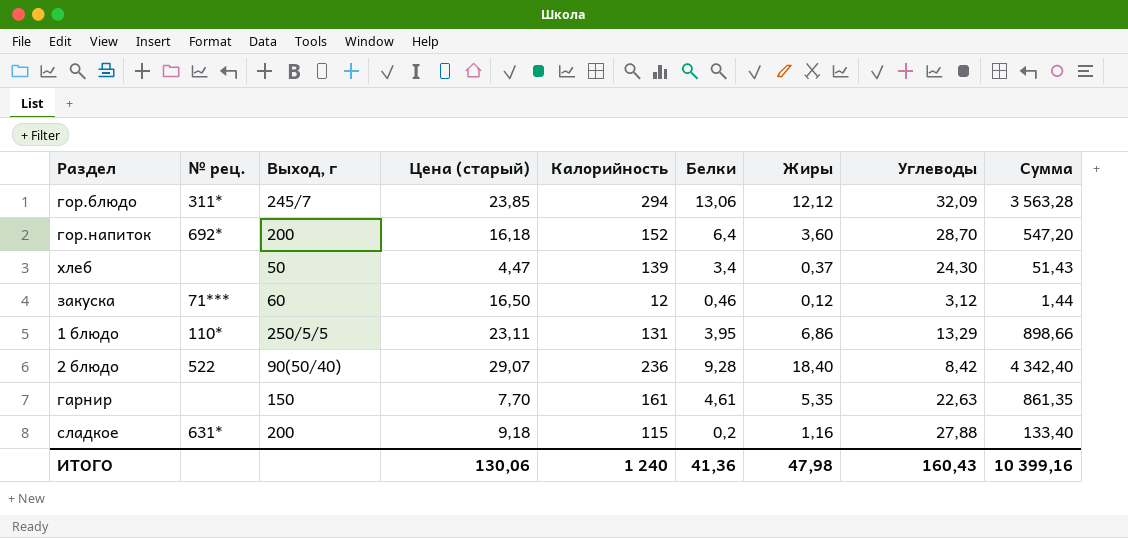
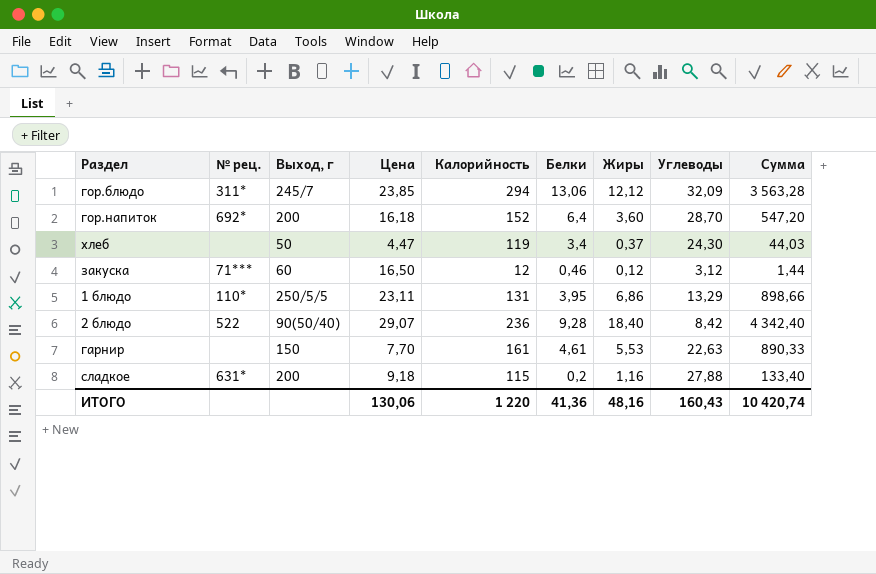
column name: Цена (старый) -> Цена
хлеб | Калорийность: 139 -> 119
хлеб | Сумма: 51,43 -> 44,03
гарнир | Жиры: 5,35 -> 5,53
гарнир | Сумма: 861,35 -> 890,33
ИТОГО | Калорийность: 1 240 -> 1 220
ИТОГО | Жиры: 47,98 -> 48,16
ИТОГО | Сумма: 10 399,16 -> 10 420,74

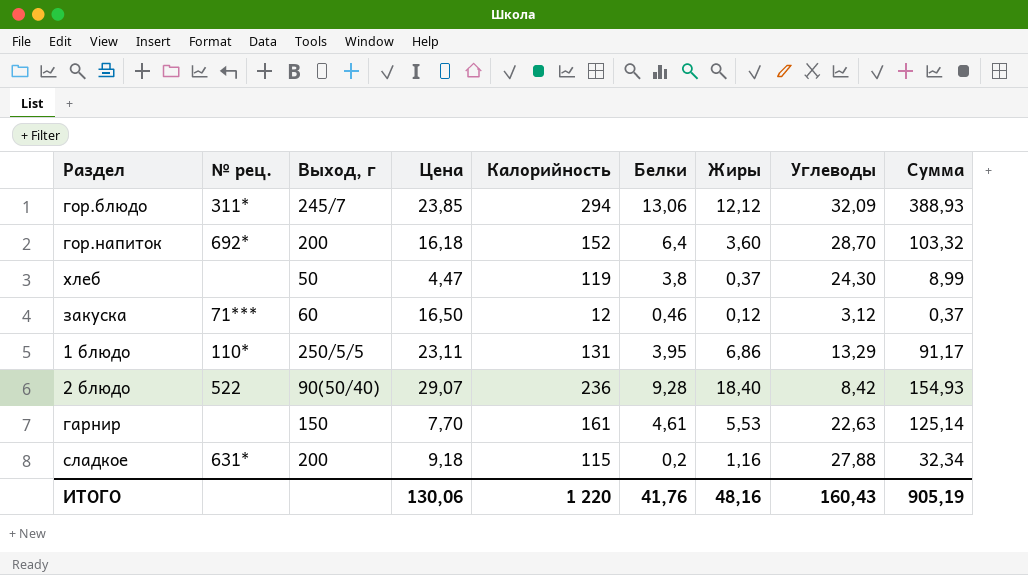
column Сумма | formula: [Калорийность] * [Жиры] -> [Жиры] * [Углеводы]
хлеб | Белки: 3,4 -> 3,8
ИТОГО | Белки: 41,36 -> 41,76
ИТОГО | Сумма: 10 420,74 -> 905,19

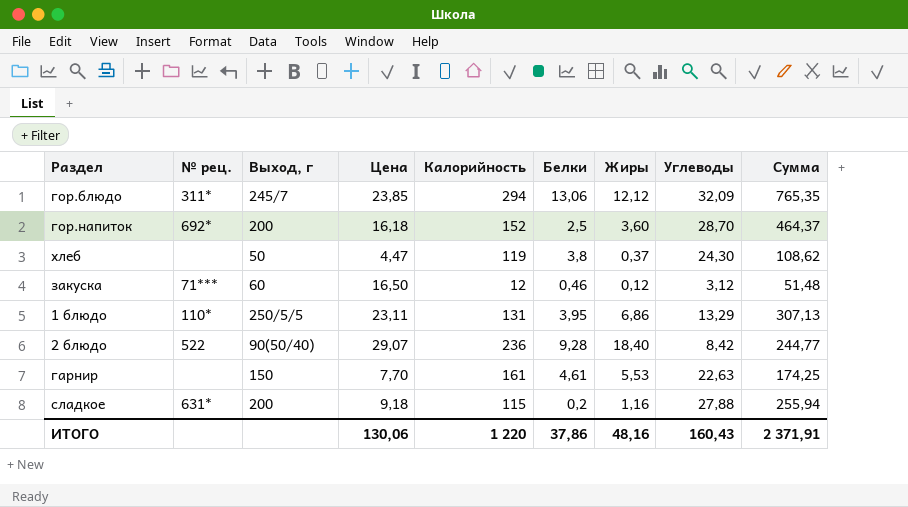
column Сумма | formula: [Жиры] * [Углеводы] -> [Цена] * [Углеводы]
гор.напиток | Белки: 6,4 -> 2,5
ИТОГО | Белки: 41,76 -> 37,86
ИТОГО | Сумма: 905,19 -> 2 371,91

